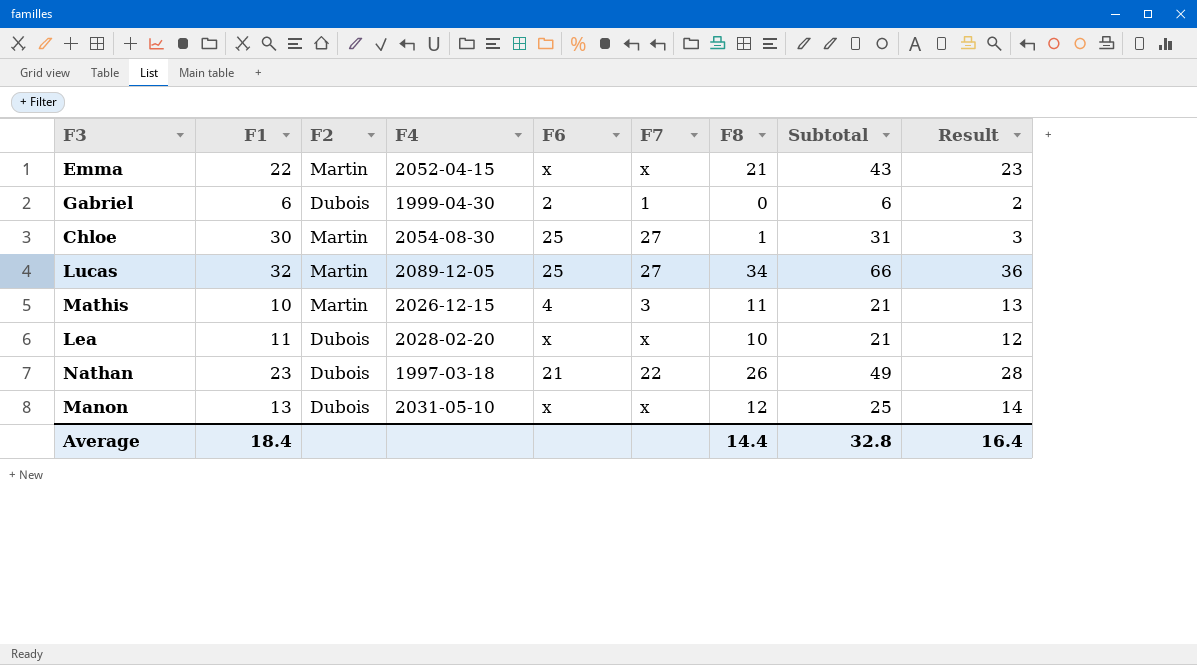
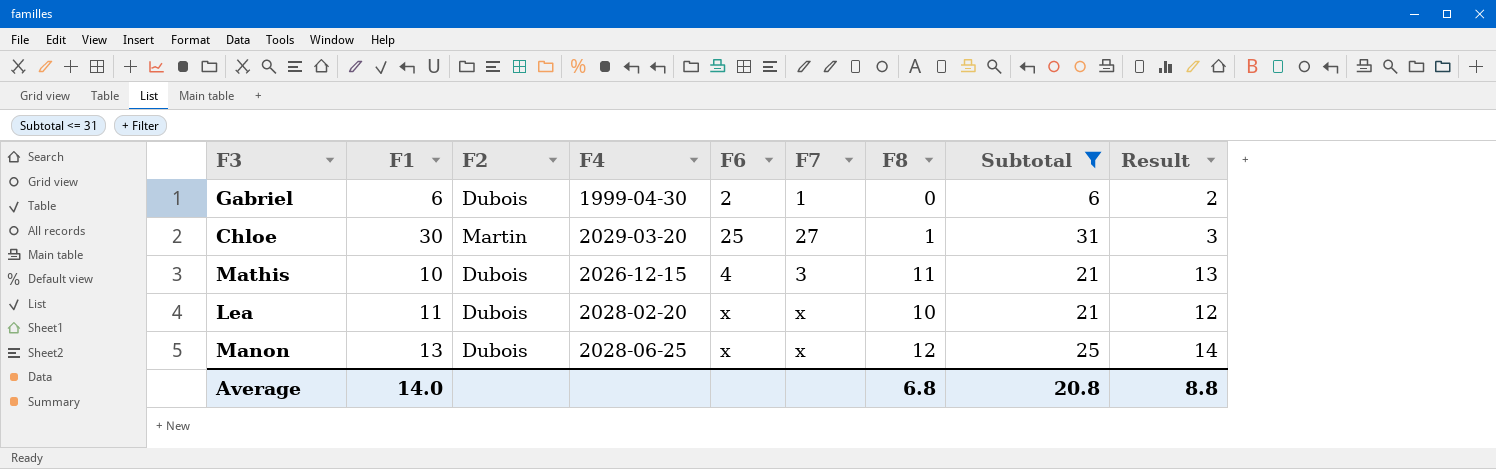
filter: none -> Subtotal <= 31
Chloe | F4: 2054-08-30 -> 2029-03-20
Mathis | F2: Martin -> Dubois
Manon | F4: 2031-05-10 -> 2028-06-25
Average | F1: 18.4 -> 14.0
Average | F8: 14.4 -> 6.8
Average | Subtotal: 32.8 -> 20.8
Average | Result: 16.4 -> 8.8

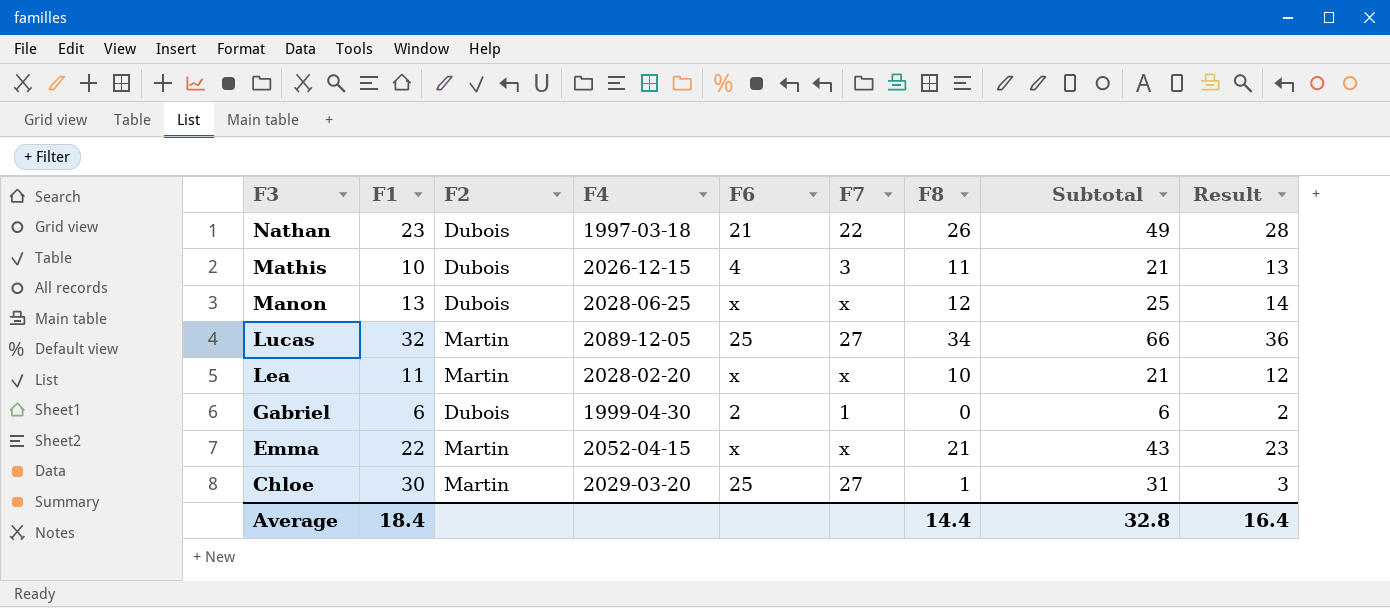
filter: Subtotal <= 31 -> none
row order: none -> F3 descending
Lea | F2: Dubois -> Martin
Average | F1: 14.0 -> 18.4
Average | F8: 6.8 -> 14.4
Average | Subtotal: 20.8 -> 32.8
Average | Result: 8.8 -> 16.4

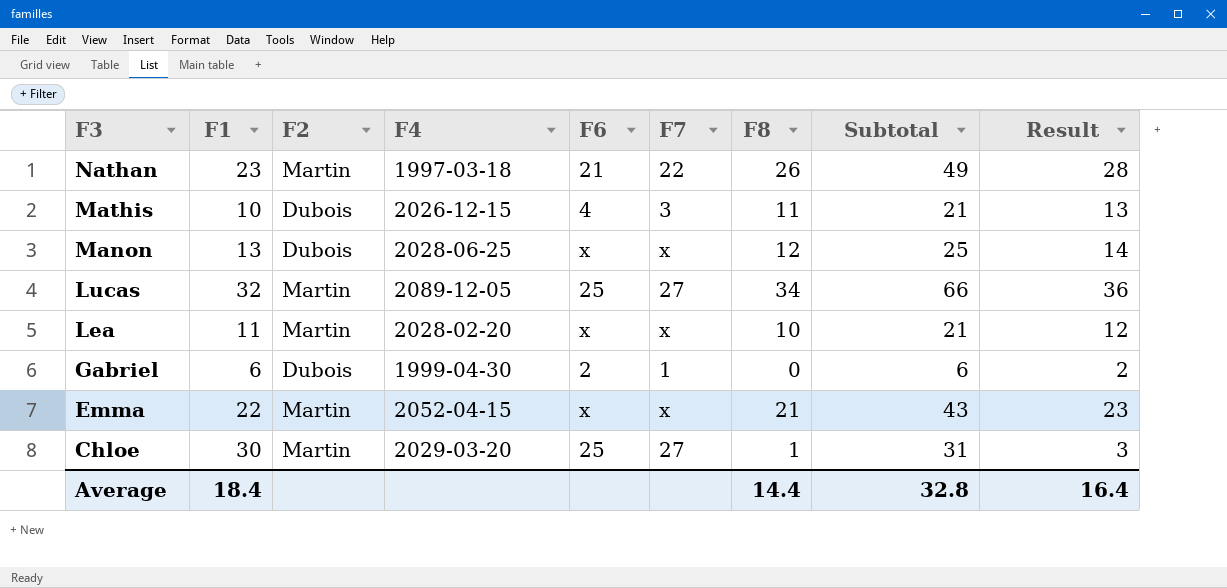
Nathan | F2: Dubois -> Martin

